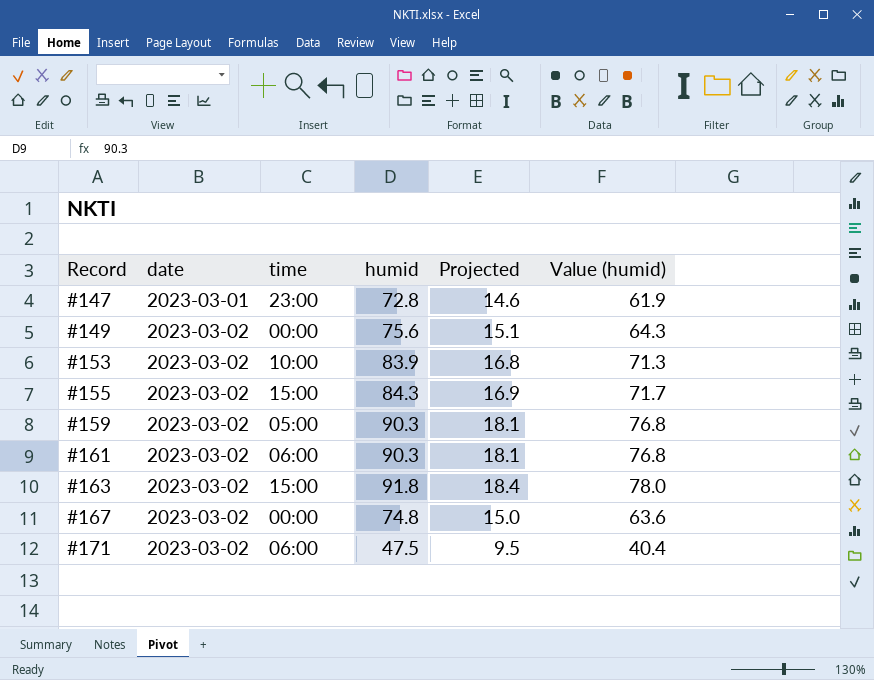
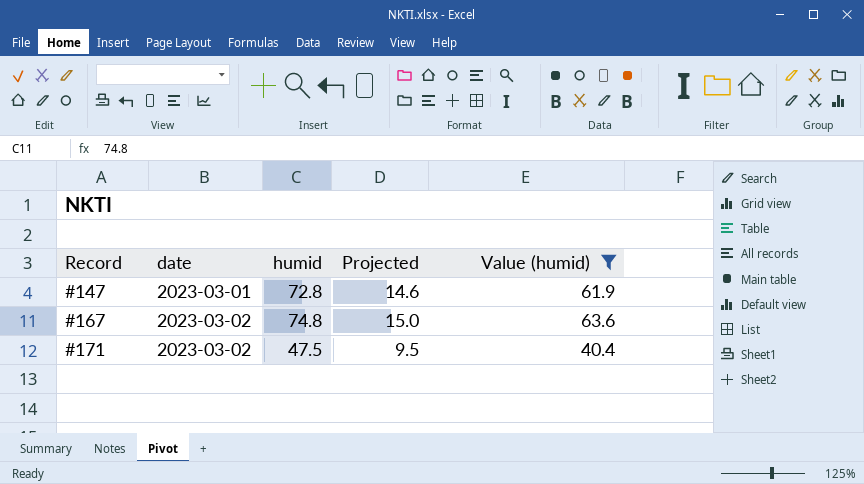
filter: none -> Value (humid) <= 63.6
column time | position: 3 -> none

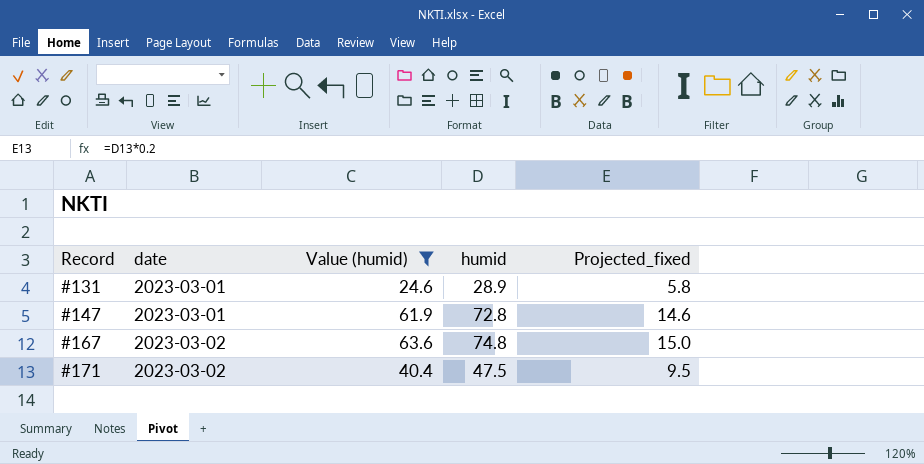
column Value (humid) | position: 5 -> 3
column name: Projected -> Projected_fixed
row #131: none -> 2023-03-01 | 24.6 | 28.9 | 5.8

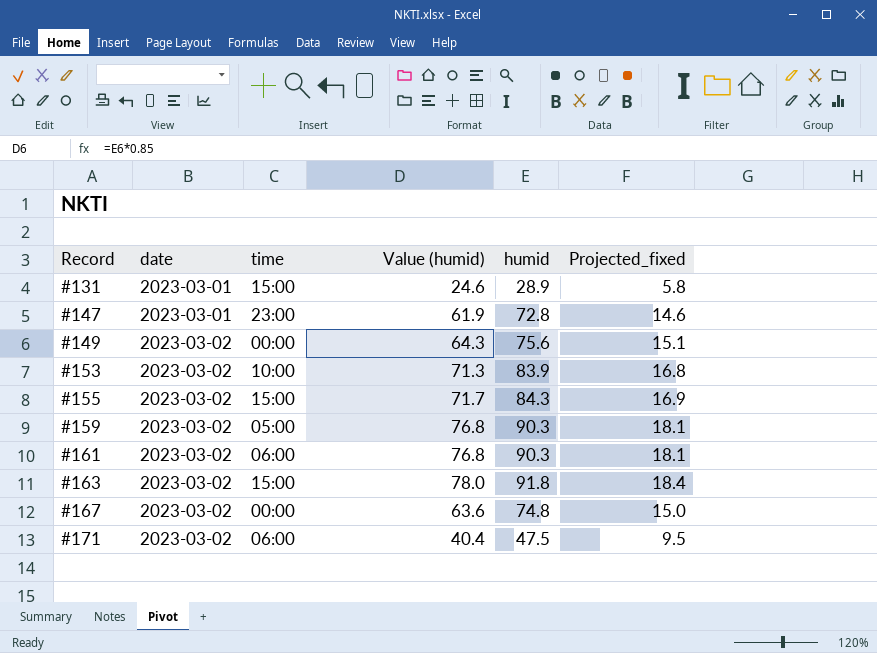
filter: Value (humid) <= 63.6 -> none
column time | position: none -> 3

